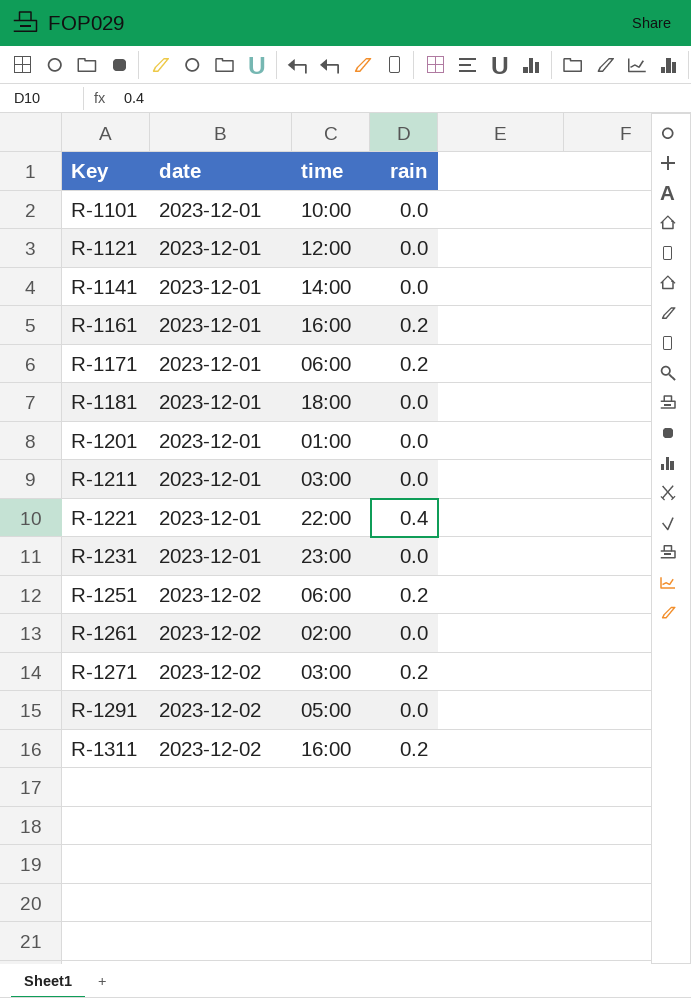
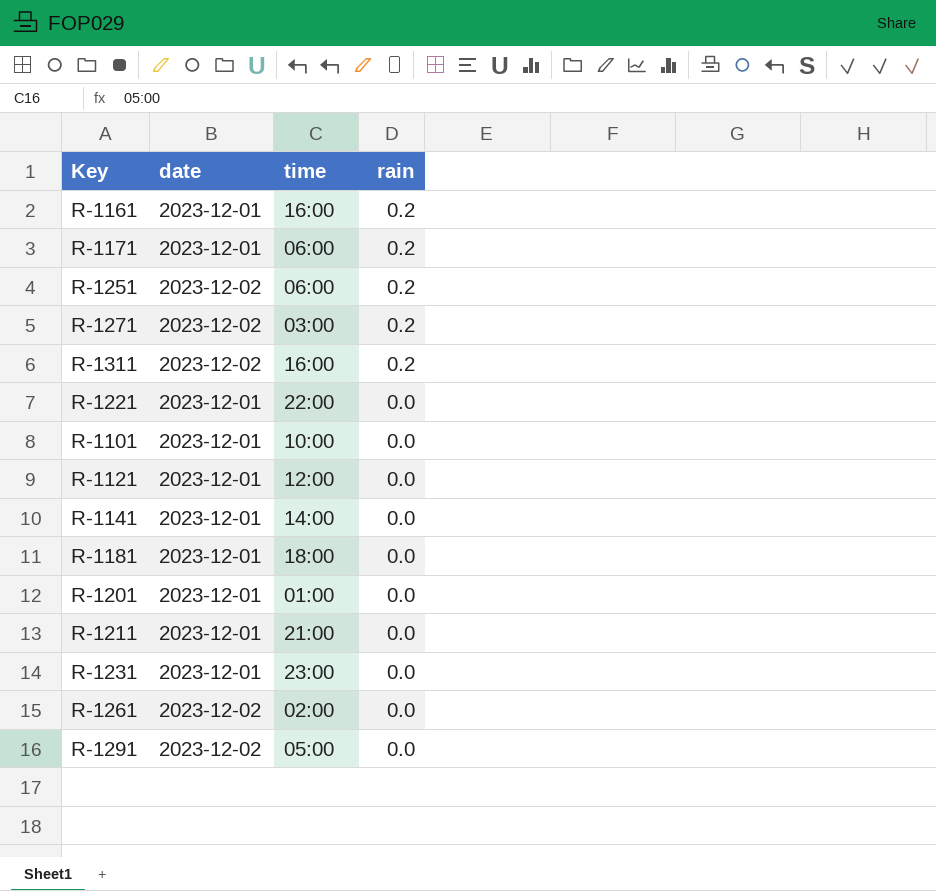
row order: Key ascending -> rain descending
R-1221 | rain: 0.4 -> 0.0
R-1211 | time: 03:00 -> 21:00

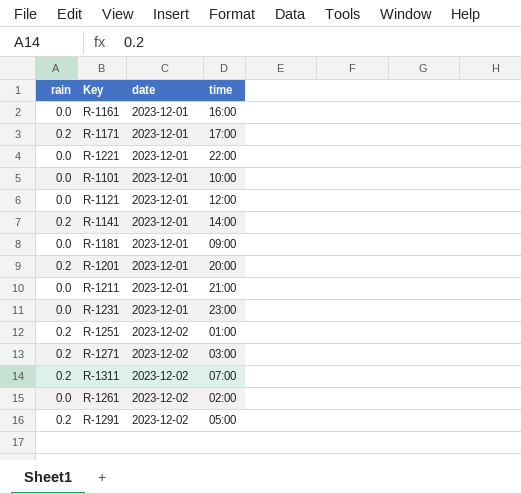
row order: rain descending -> date ascending
column rain | position: 4 -> 1
R-1161 | rain: 0.2 -> 0.0
R-1171 | time: 06:00 -> 17:00
R-1141 | rain: 0.0 -> 0.2
R-1181 | time: 18:00 -> 09:00
R-1201 | rain: 0.0 -> 0.2
R-1201 | time: 01:00 -> 20:00
R-1251 | time: 06:00 -> 01:00
R-1311 | time: 16:00 -> 07:00
R-1291 | rain: 0.0 -> 0.2

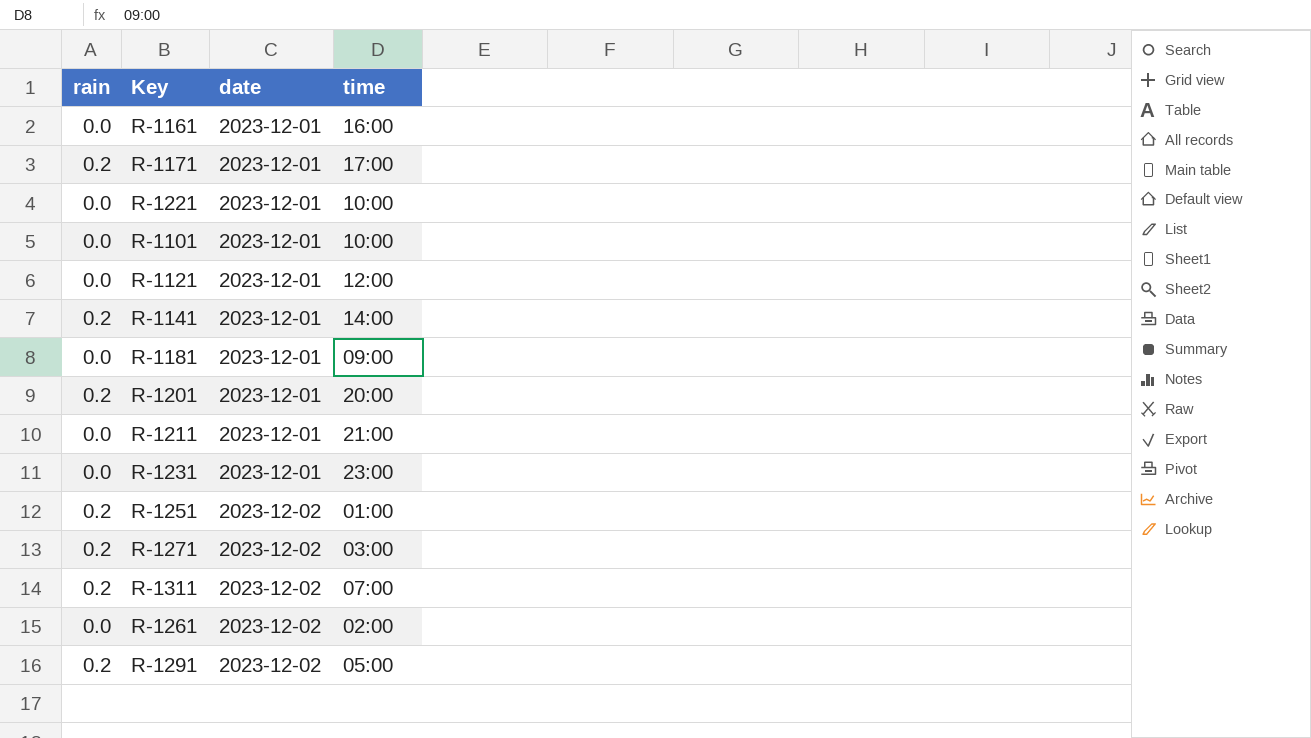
R-1221 | time: 22:00 -> 10:00

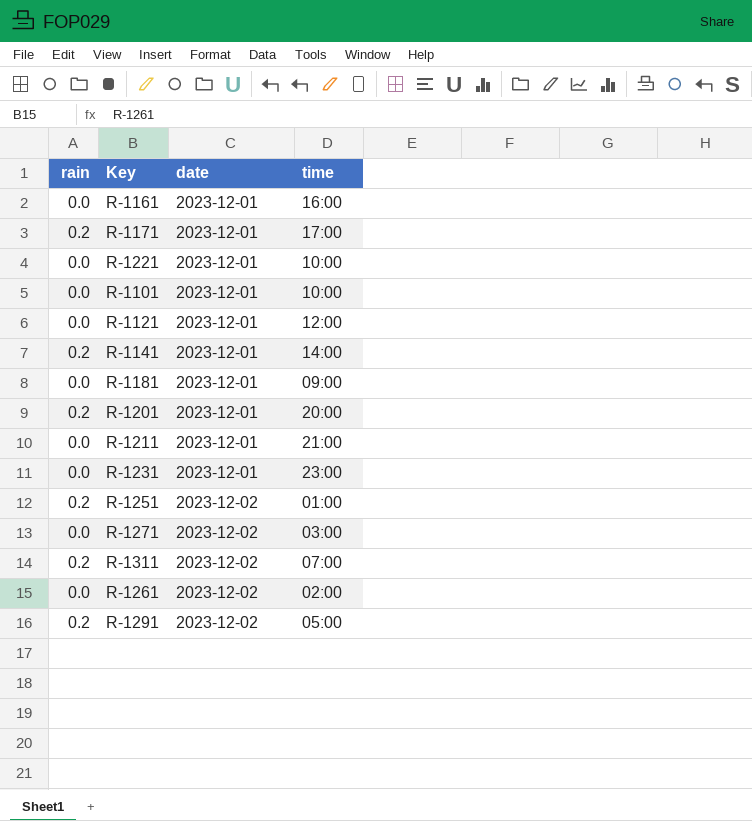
R-1271 | rain: 0.2 -> 0.0

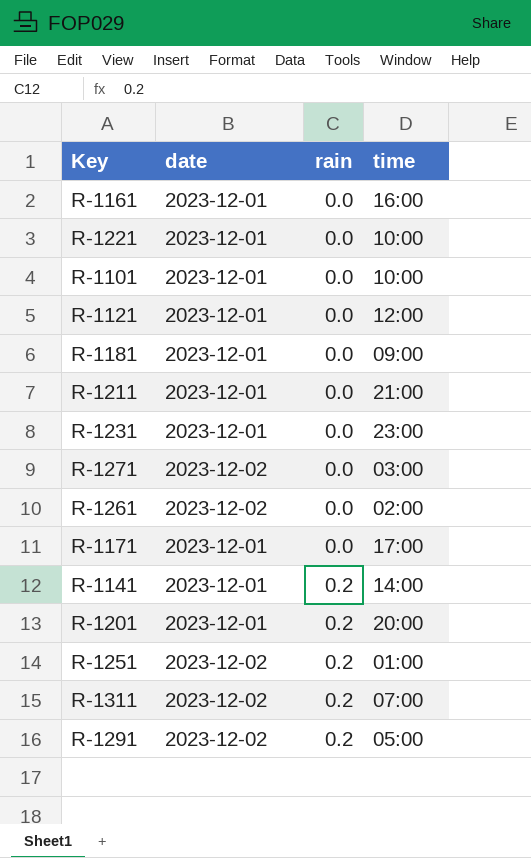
row order: date ascending -> rain ascending
column rain | position: 1 -> 3
R-1171 | rain: 0.2 -> 0.0

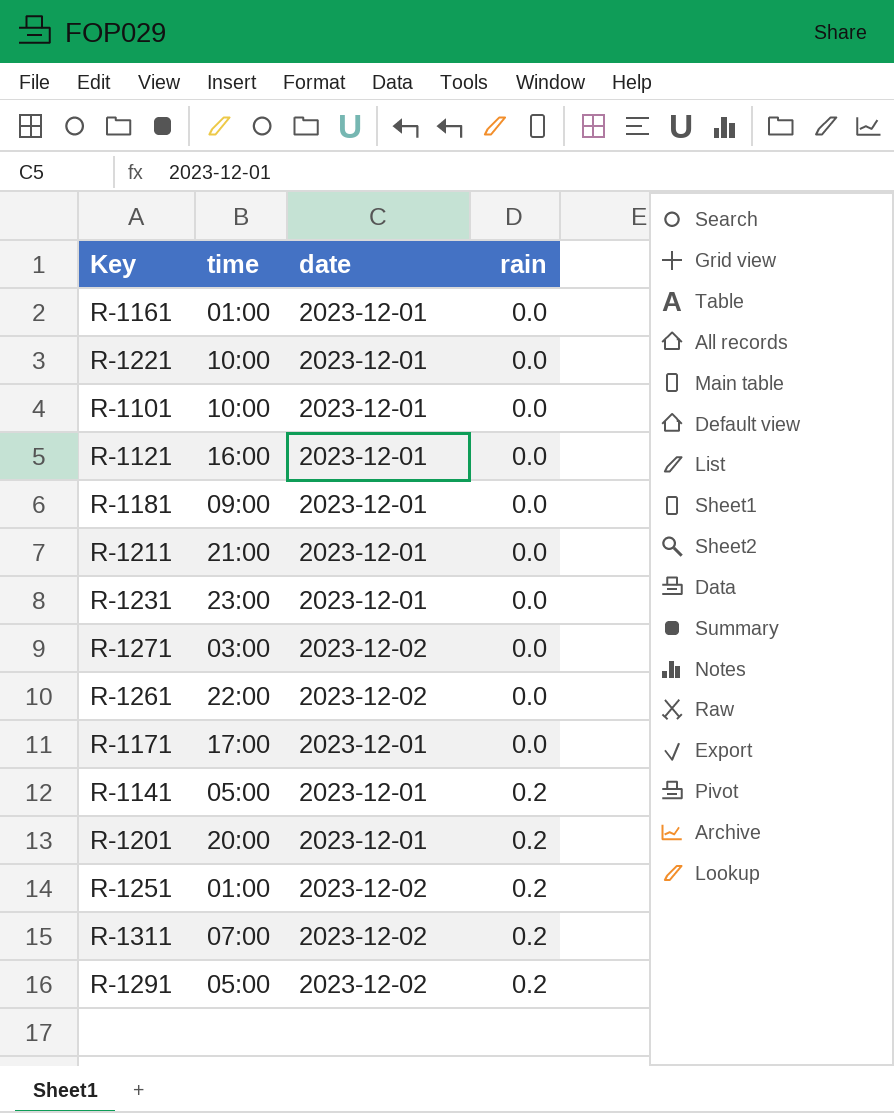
column time | position: 4 -> 2
R-1161 | time: 16:00 -> 01:00
R-1121 | time: 12:00 -> 16:00
R-1261 | time: 02:00 -> 22:00
R-1141 | time: 14:00 -> 05:00

